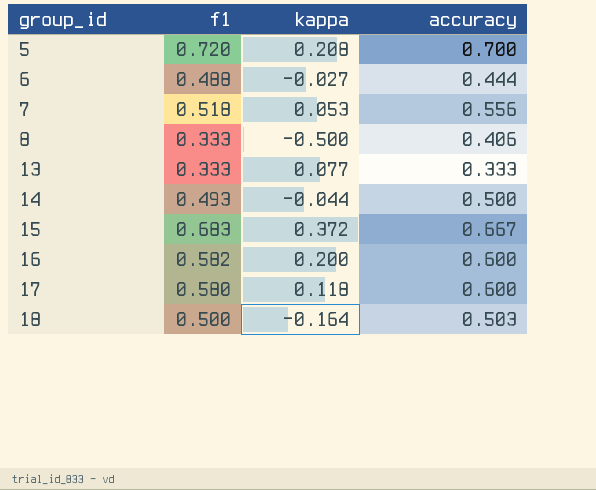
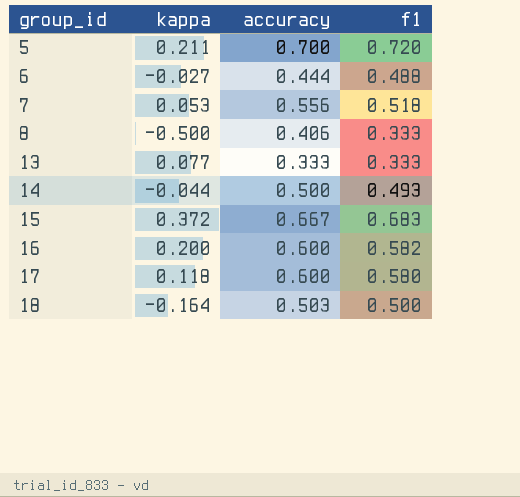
column f1 | position: 2 -> 4
5 | kappa: 0.208 -> 0.211

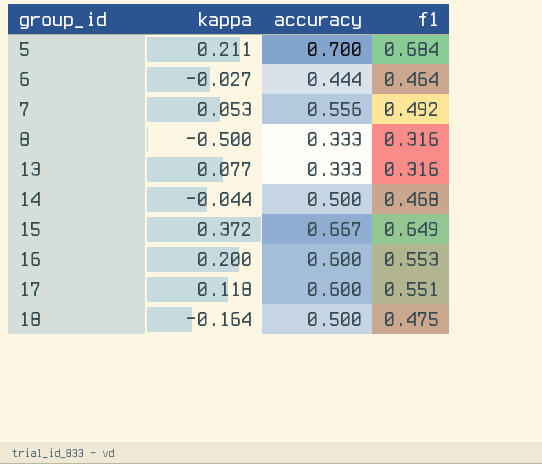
5 | f1: 0.720 -> 0.684
6 | f1: 0.488 -> 0.464
7 | f1: 0.518 -> 0.492
8 | accuracy: 0.406 -> 0.333
8 | f1: 0.333 -> 0.316
13 | f1: 0.333 -> 0.316
14 | f1: 0.493 -> 0.468
15 | f1: 0.683 -> 0.649
16 | f1: 0.582 -> 0.553
17 | f1: 0.580 -> 0.551
18 | accuracy: 0.503 -> 0.500
18 | f1: 0.500 -> 0.475

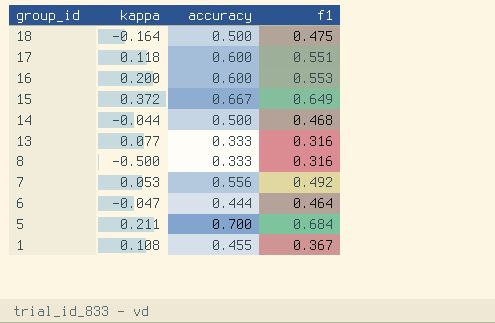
row order: group_id ascending -> group_id descending
6 | kappa: -0.027 -> -0.047
row 1: none -> 0.108 | 0.455 | 0.367

